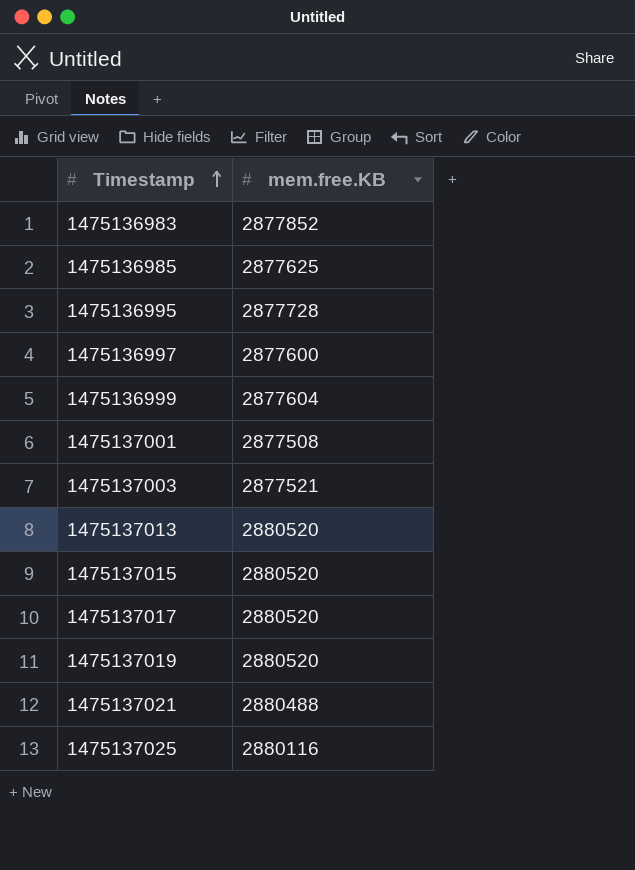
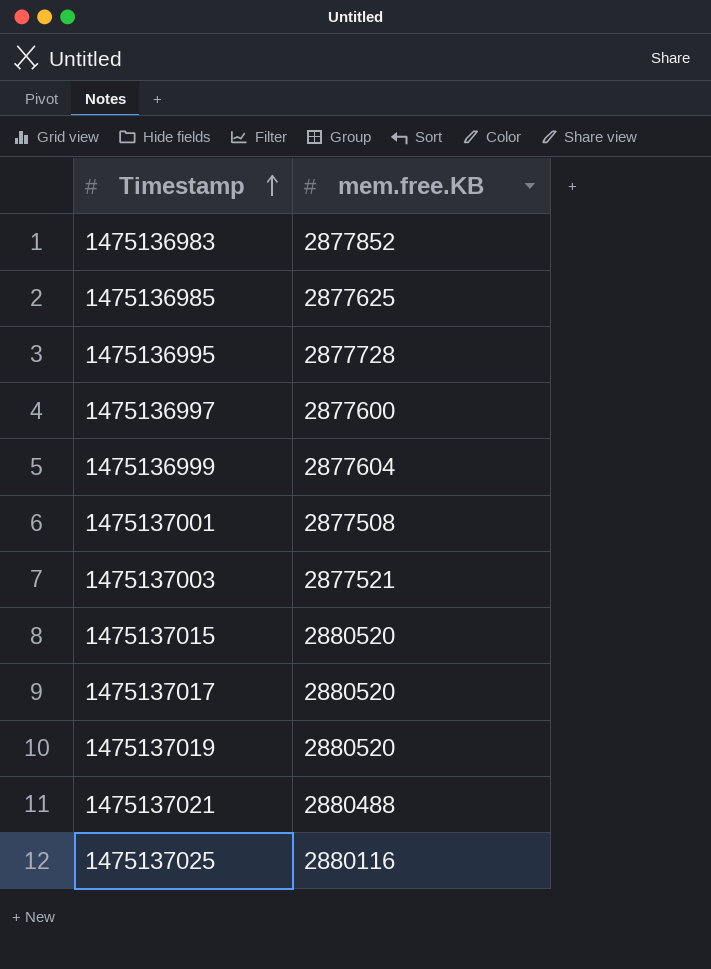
row 1475137013: 2880520 -> none

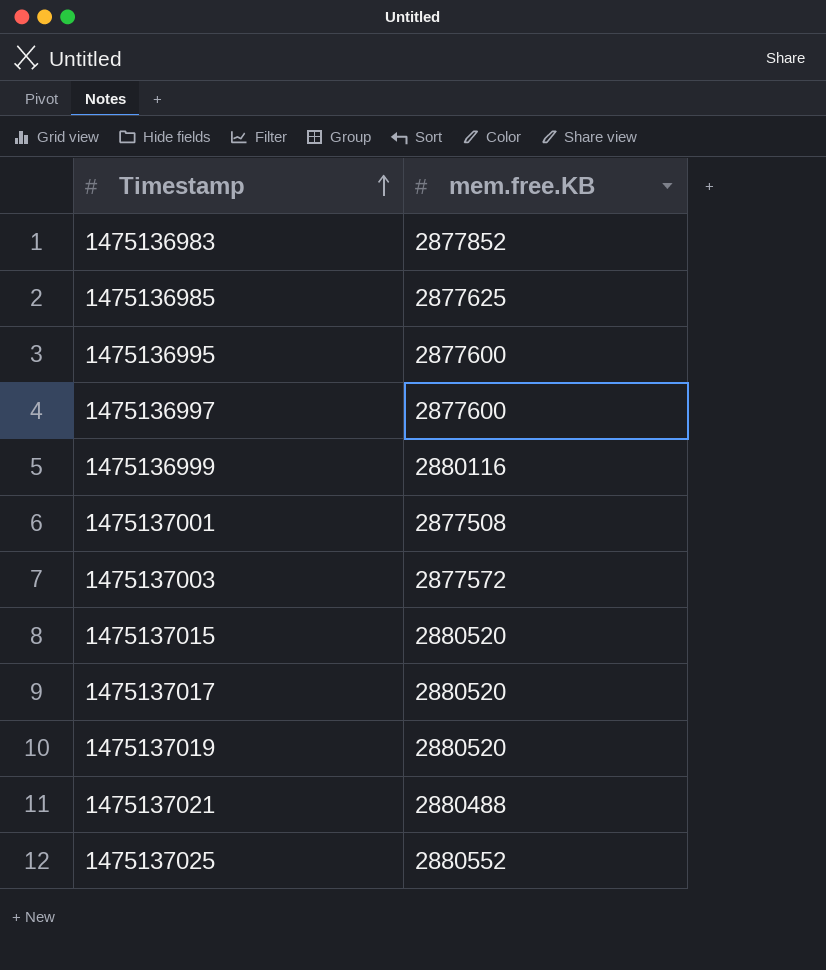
1475136995 | mem.free.KB: 2877728 -> 2877600
1475136999 | mem.free.KB: 2877604 -> 2880116
1475137003 | mem.free.KB: 2877521 -> 2877572
1475137025 | mem.free.KB: 2880116 -> 2880552

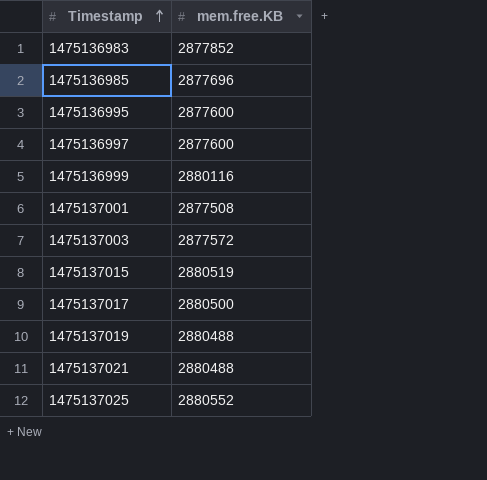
1475136985 | mem.free.KB: 2877625 -> 2877696
1475137015 | mem.free.KB: 2880520 -> 2880519
1475137017 | mem.free.KB: 2880520 -> 2880500
1475137019 | mem.free.KB: 2880520 -> 2880488

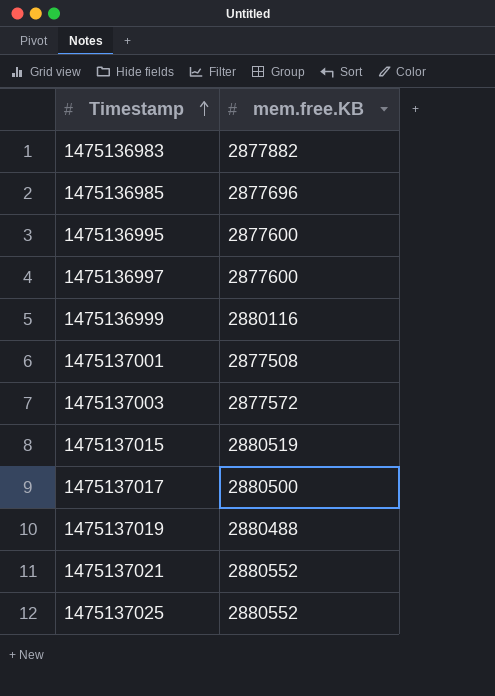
1475136983 | mem.free.KB: 2877852 -> 2877882
1475137021 | mem.free.KB: 2880488 -> 2880552

